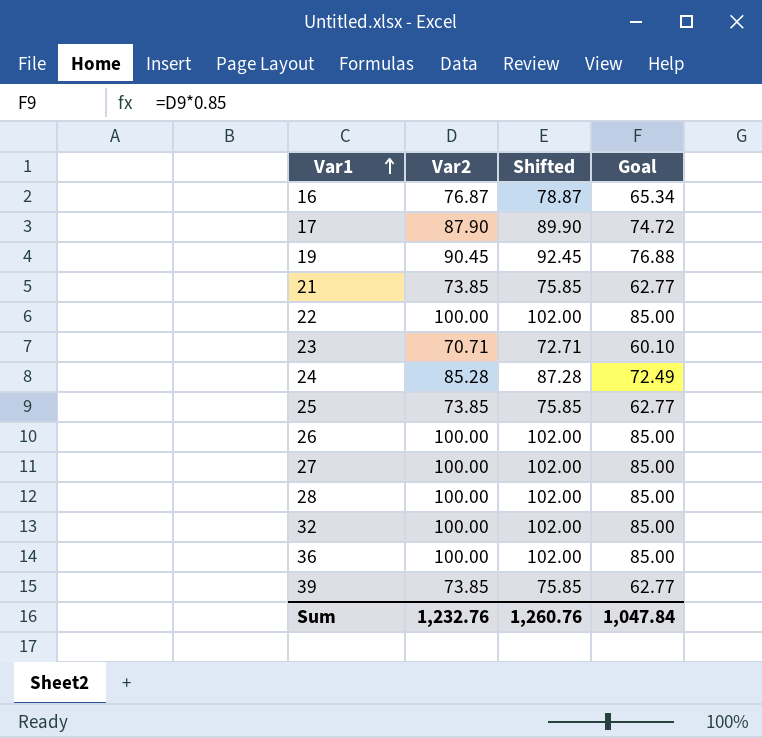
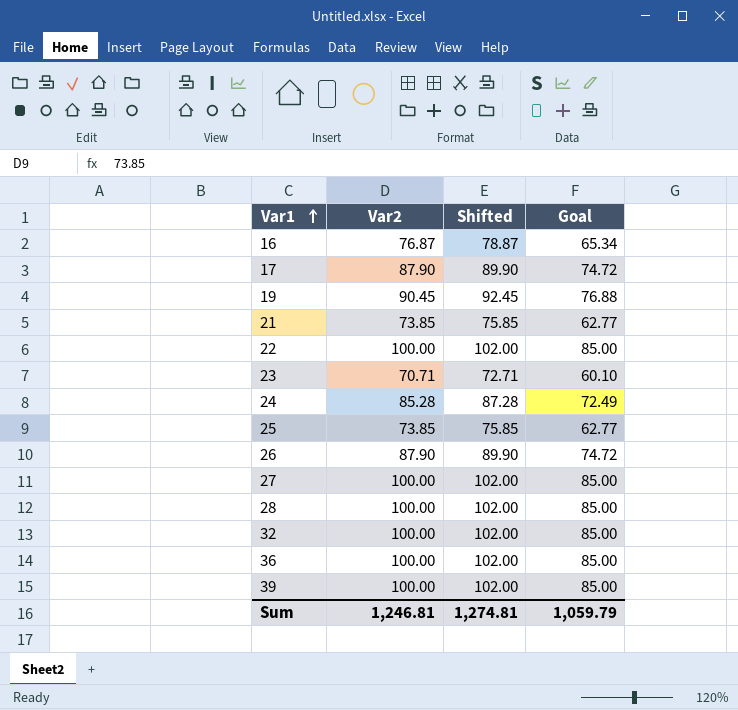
26 | Var2: 100.00 -> 87.90
26 | Shifted: 102.00 -> 89.90
26 | Goal: 85.00 -> 74.72
39 | Var2: 73.85 -> 100.00
39 | Shifted: 75.85 -> 102.00
39 | Goal: 62.77 -> 85.00
Sum | Var2: 1,232.76 -> 1,246.81
Sum | Shifted: 1,260.76 -> 1,274.81
Sum | Goal: 1,047.84 -> 1,059.79

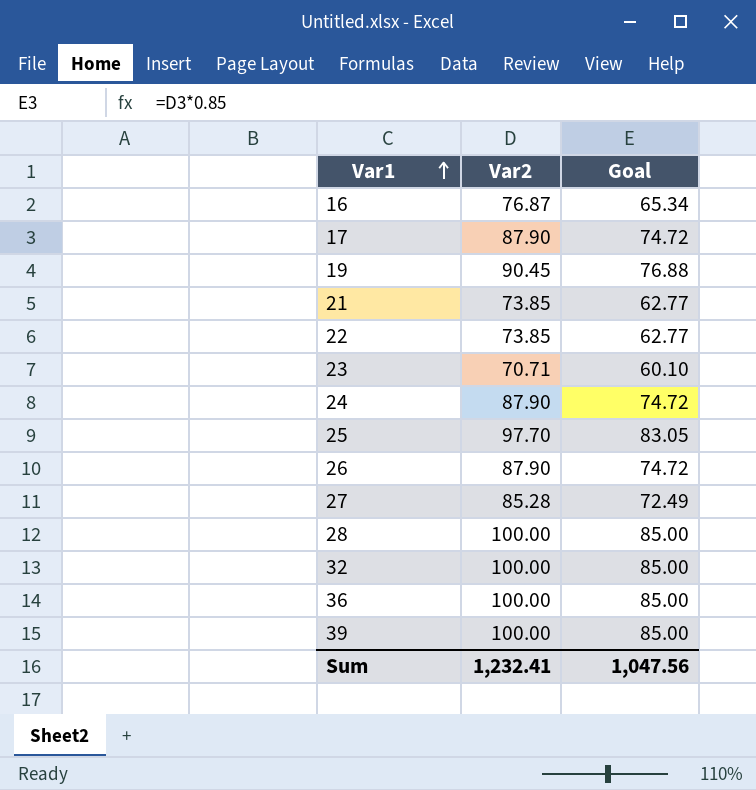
column Shifted | formula: [Var2] + 2 -> none
22 | Var2: 100.00 -> 73.85
22 | Goal: 85.00 -> 62.77
24 | Var2: 85.28 -> 87.90
24 | Goal: 72.49 -> 74.72
25 | Var2: 73.85 -> 97.70
25 | Goal: 62.77 -> 83.05
27 | Var2: 100.00 -> 85.28
27 | Goal: 85.00 -> 72.49
Sum | Var2: 1,246.81 -> 1,232.41
Sum | Goal: 1,059.79 -> 1,047.56

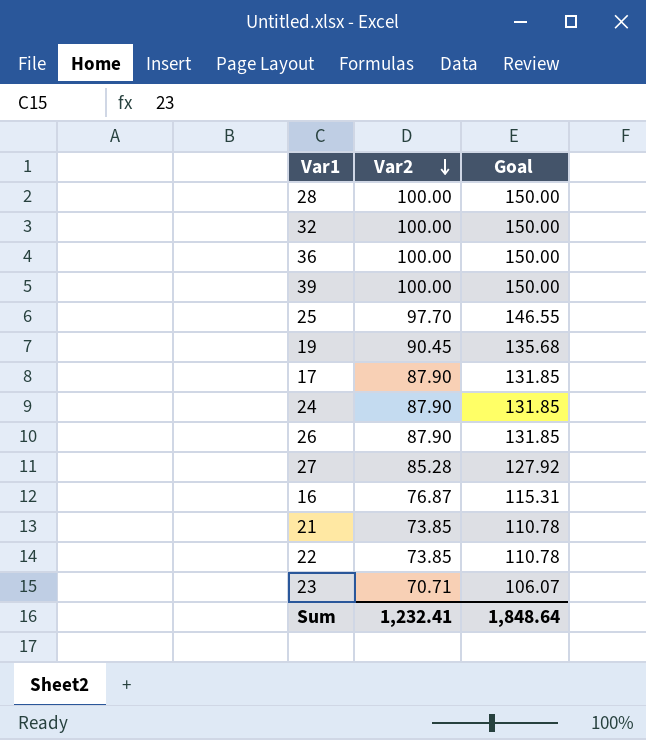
row order: Var1 ascending -> Var2 descending
column Goal | formula: [Var2] * 0.85 -> [Var2] * 1.5
Sum | Goal: 1,047.56 -> 1,848.64

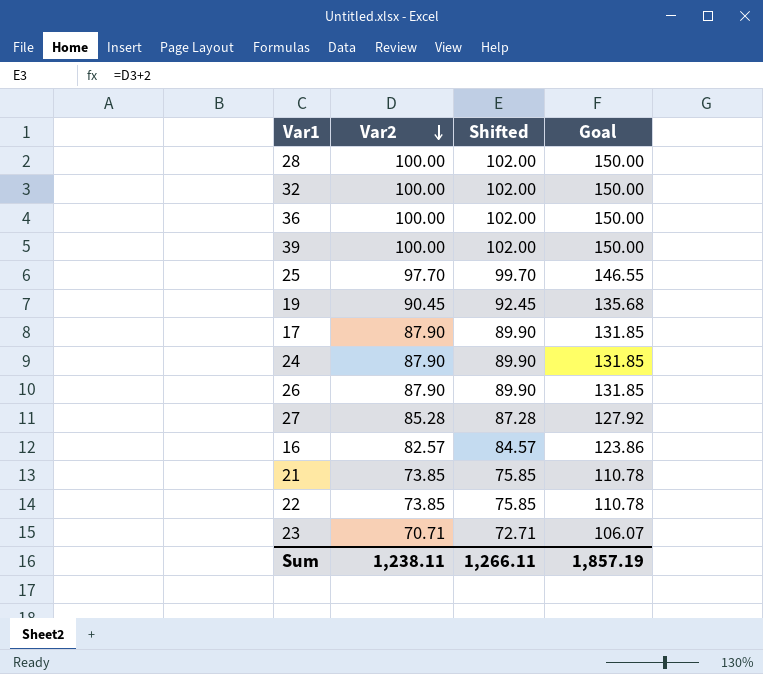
column Shifted | formula: none -> [Var2] + 2
16 | Var2: 76.87 -> 82.57
16 | Goal: 115.31 -> 123.86
Sum | Var2: 1,232.41 -> 1,238.11
Sum | Goal: 1,848.64 -> 1,857.19

